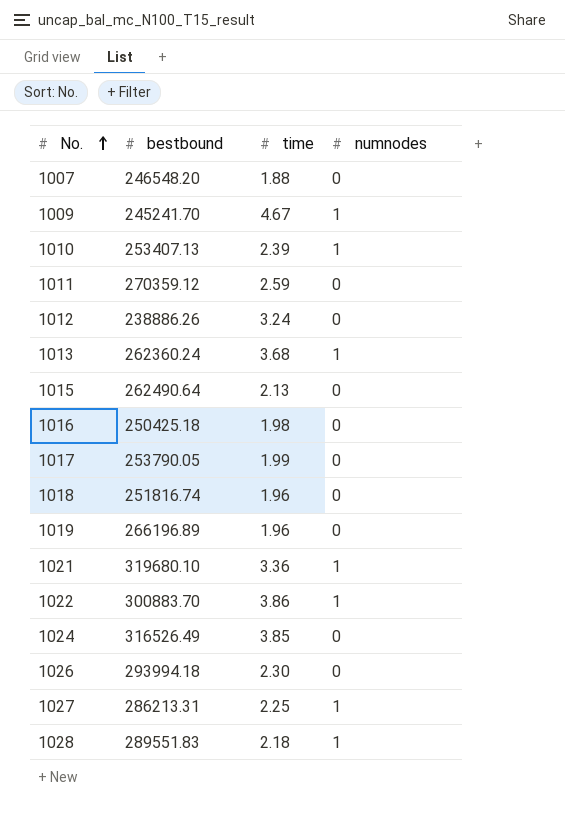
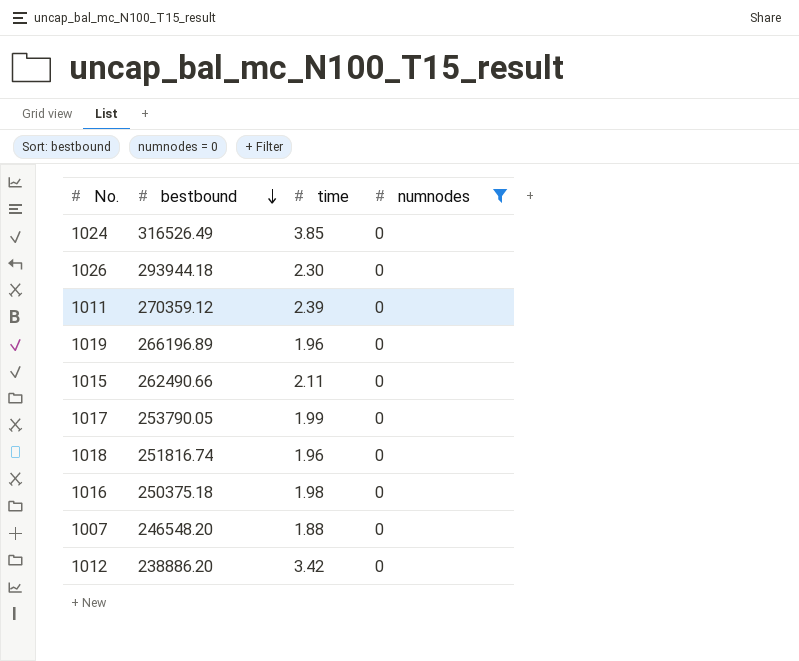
filter: none -> numnodes = 0
row order: No. ascending -> bestbound descending
1026 | bestbound: 293994.18 -> 293944.18
1011 | time: 2.59 -> 2.39
1015 | bestbound: 262490.64 -> 262490.66
1015 | time: 2.13 -> 2.11
1016 | bestbound: 250425.18 -> 250375.18
1012 | bestbound: 238886.26 -> 238886.20
1012 | time: 3.24 -> 3.42

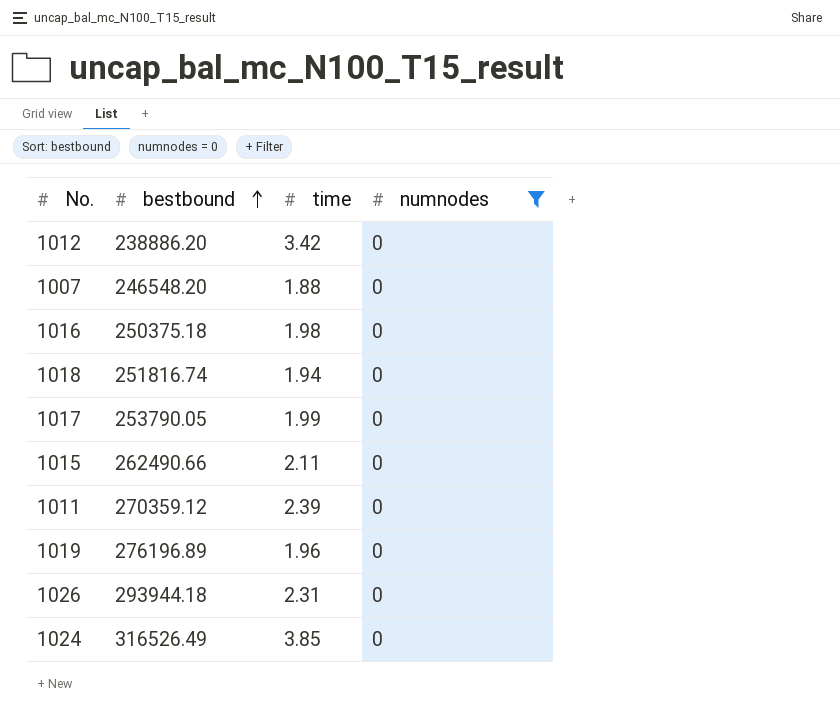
row order: bestbound descending -> bestbound ascending
1018 | time: 1.96 -> 1.94
1019 | bestbound: 266196.89 -> 276196.89
1026 | time: 2.30 -> 2.31

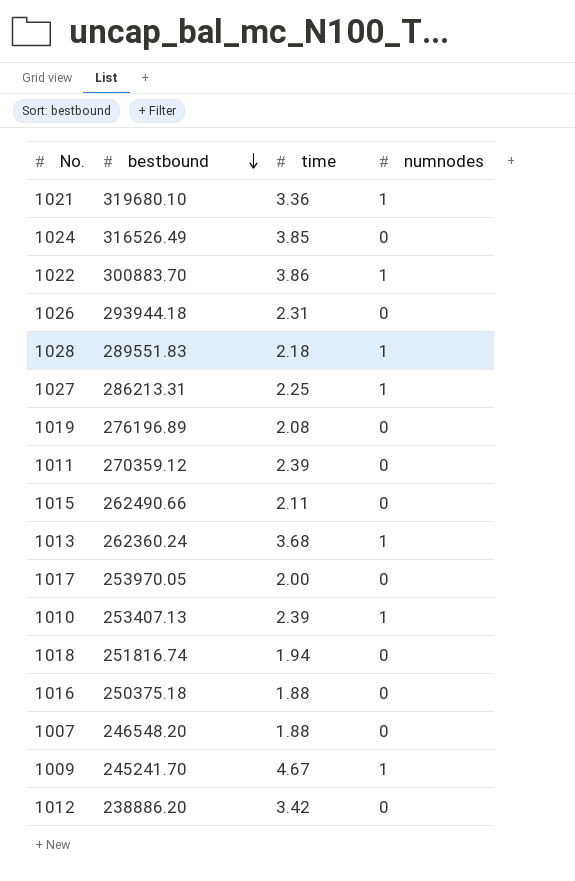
filter: numnodes = 0 -> none
row order: bestbound ascending -> bestbound descending
1019 | time: 1.96 -> 2.08
1017 | bestbound: 253790.05 -> 253970.05
1017 | time: 1.99 -> 2.00
1016 | time: 1.98 -> 1.88

